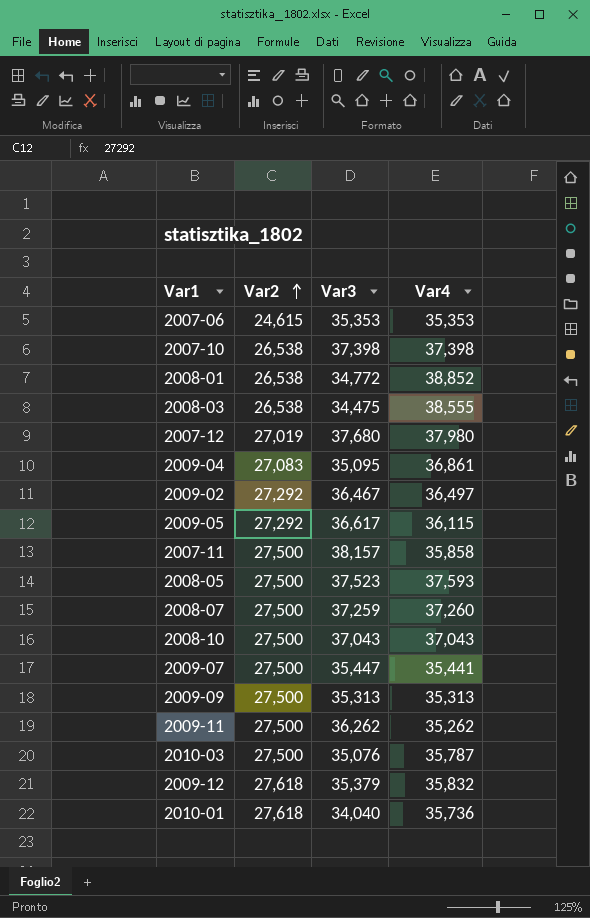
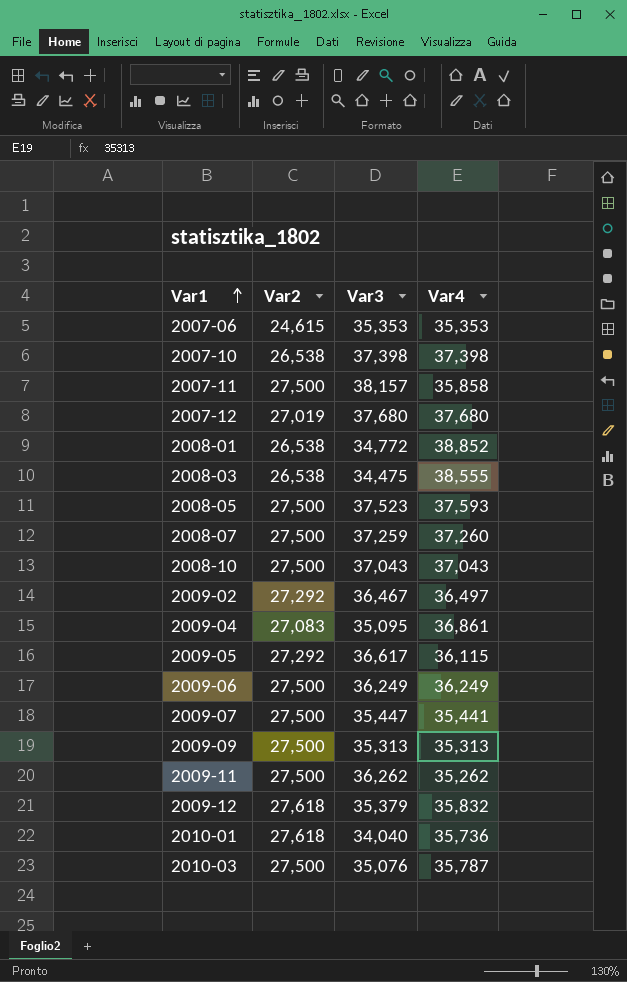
row order: Var2 ascending -> Var1 ascending
2007-12 | Var4: 37,980 -> 37,680
row 2009-06: none -> 27,500 | 36,249 | 36,249

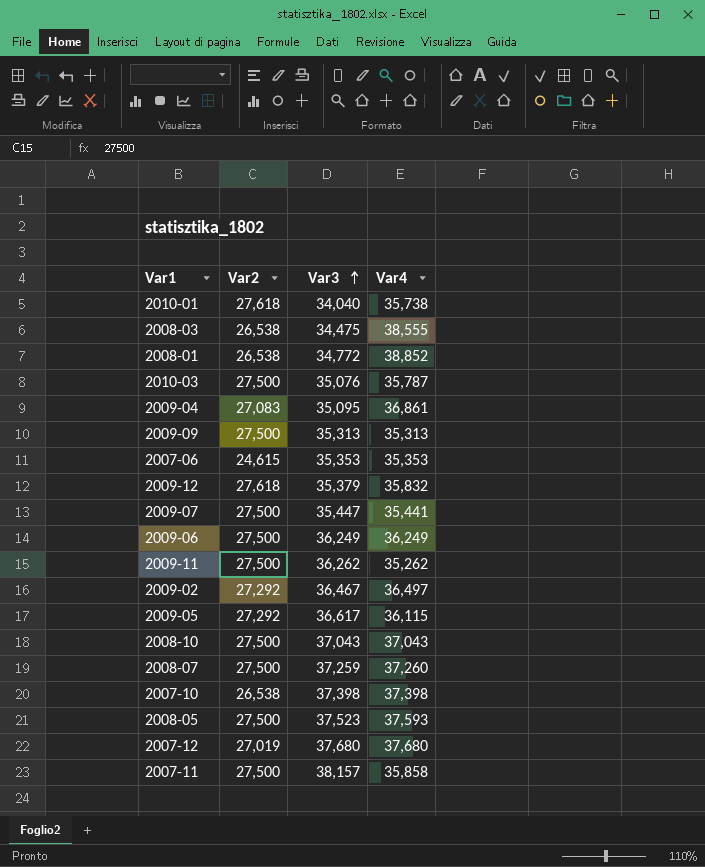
row order: Var1 ascending -> Var3 ascending
2010-01 | Var4: 35,736 -> 35,738

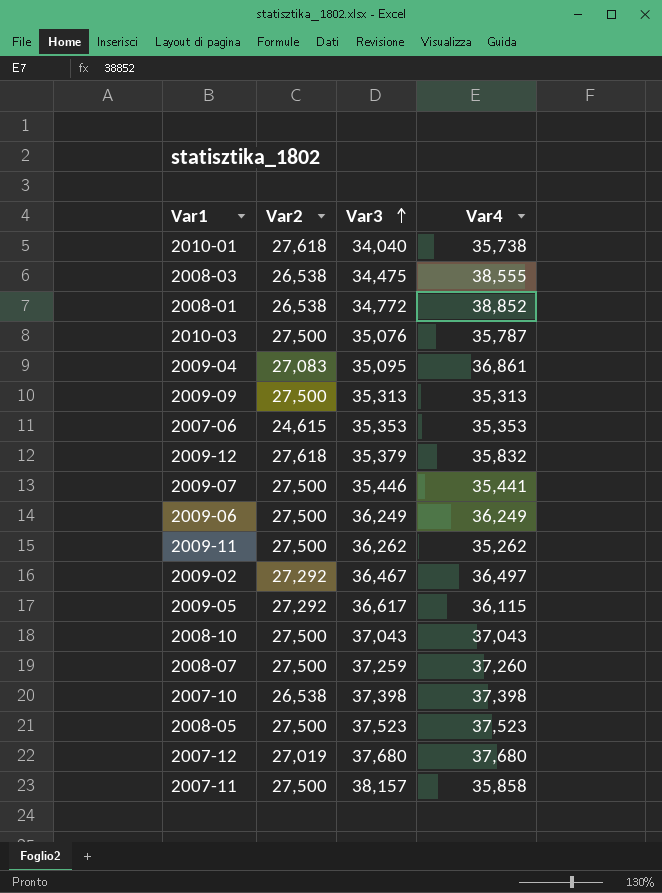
2009-07 | Var3: 35,447 -> 35,446
2008-05 | Var4: 37,593 -> 37,523

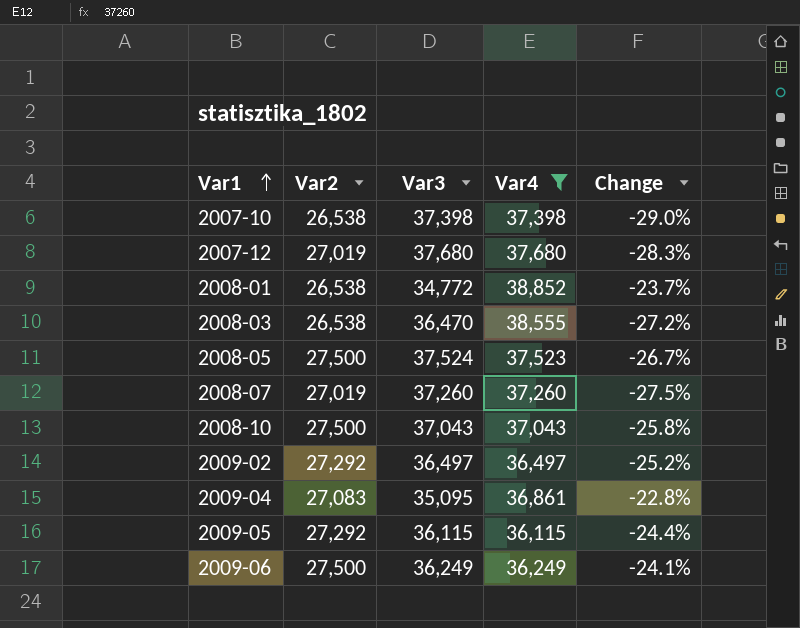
filter: none -> Var4 >= 36,115
row order: Var3 ascending -> Var1 ascending
column Change | formula: none -> ([Var2] - [Var3]) / [Var3]
2008-03 | Var3: 34,475 -> 36,470
2008-05 | Var3: 37,523 -> 37,524
2008-07 | Var2: 27,500 -> 27,019
2008-07 | Var3: 37,259 -> 37,260
2009-02 | Var3: 36,467 -> 36,497
2009-05 | Var3: 36,617 -> 36,115

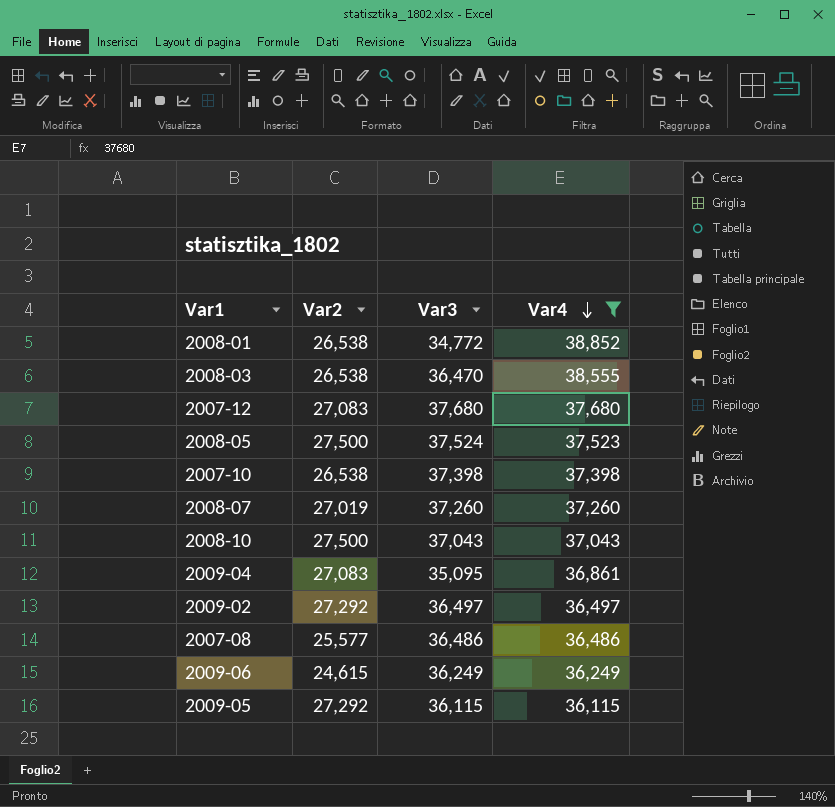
row order: Var1 ascending -> Var4 descending
column Change | formula: ([Var2] - [Var3]) / [Var3] -> none
2007-12 | Var2: 27,019 -> 27,083
row 2007-08: none -> 25,577 | 36,486 | 36,486
2009-06 | Var2: 27,500 -> 24,615

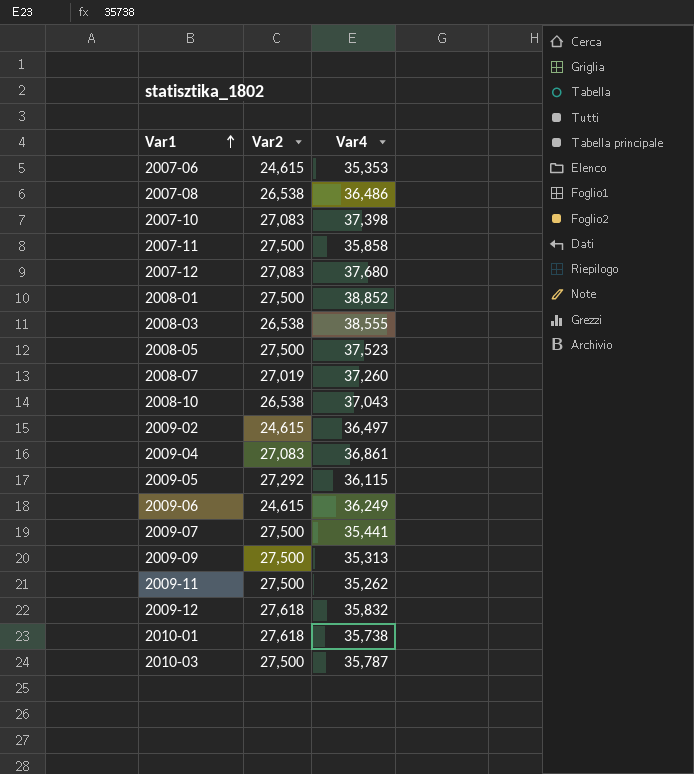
filter: Var4 >= 36,115 -> none
row order: Var4 descending -> Var1 ascending
column Var3 | position: 3 -> none
2007-08 | Var2: 25,577 -> 26,538
2007-10 | Var2: 26,538 -> 27,083
2008-01 | Var2: 26,538 -> 27,500
2008-10 | Var2: 27,500 -> 26,538
2009-02 | Var2: 27,292 -> 24,615

